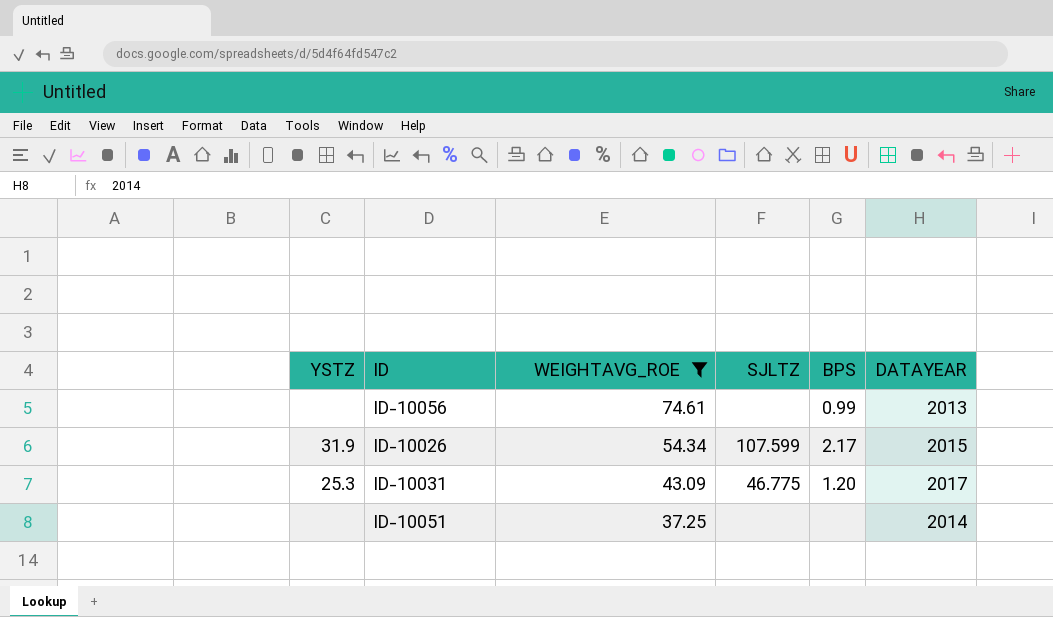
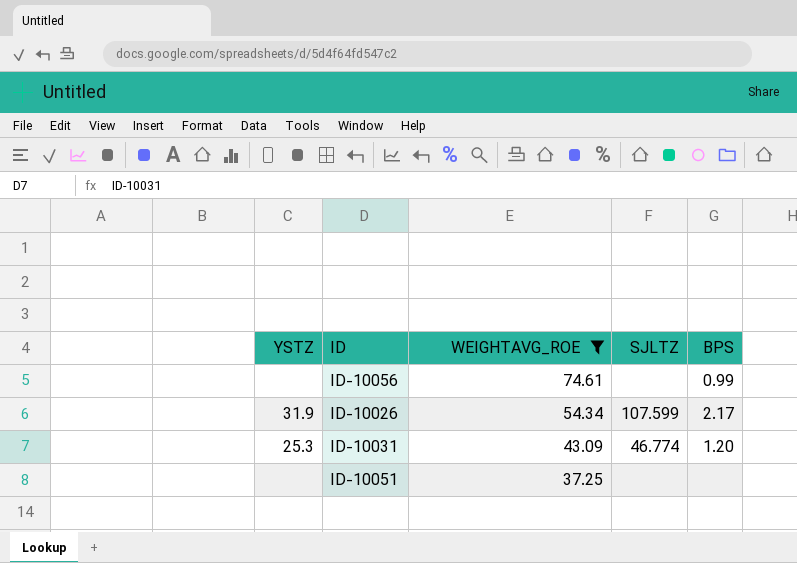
column DATAYEAR | position: 6 -> none
ID-10031 | SJLTZ: 46.775 -> 46.774

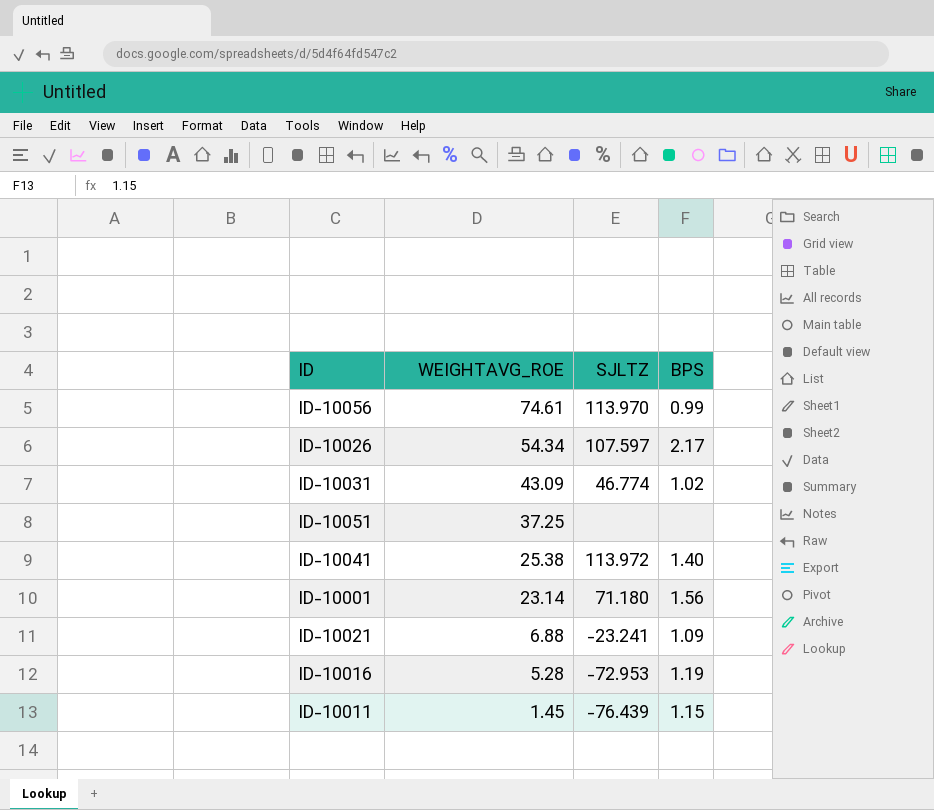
filter: WEIGHTAVG_ROE >= 37.25 -> none
column YSTZ | position: 1 -> none
ID-10056 | SJLTZ: none -> 113.970
ID-10026 | SJLTZ: 107.599 -> 107.597
ID-10031 | BPS: 1.20 -> 1.02

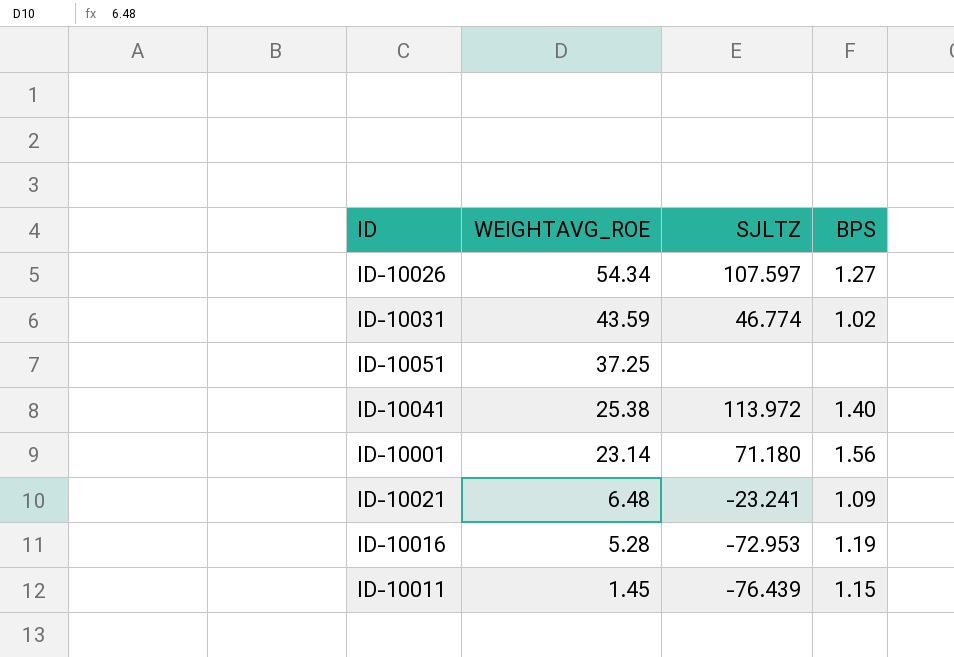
row ID-10056: 74.61 | 113.970 | 0.99 -> none
ID-10026 | BPS: 2.17 -> 1.27
ID-10031 | WEIGHTAVG_ROE: 43.09 -> 43.59
ID-10021 | WEIGHTAVG_ROE: 6.88 -> 6.48

